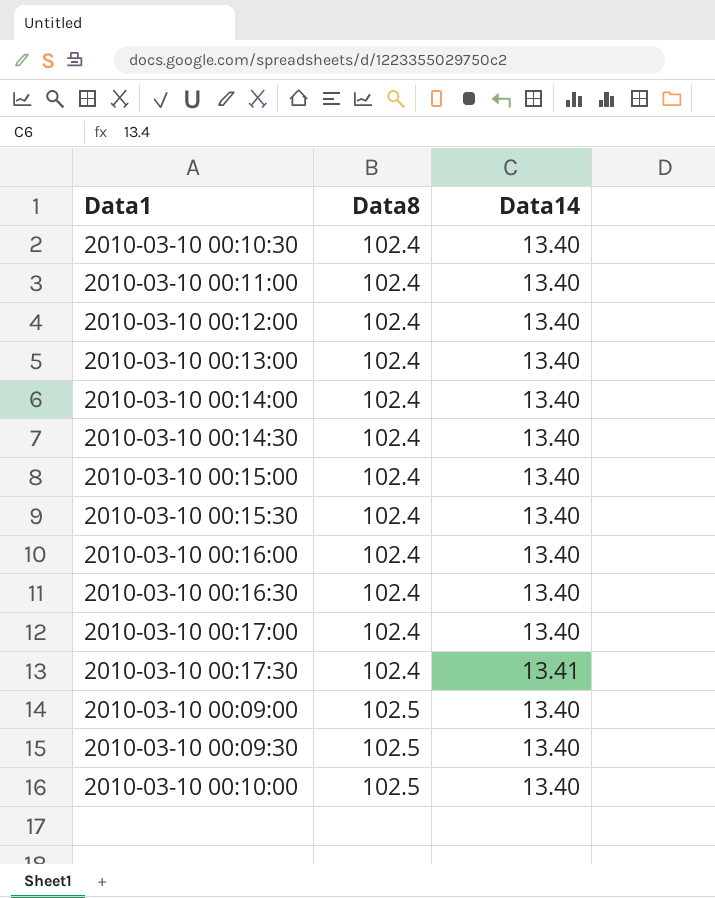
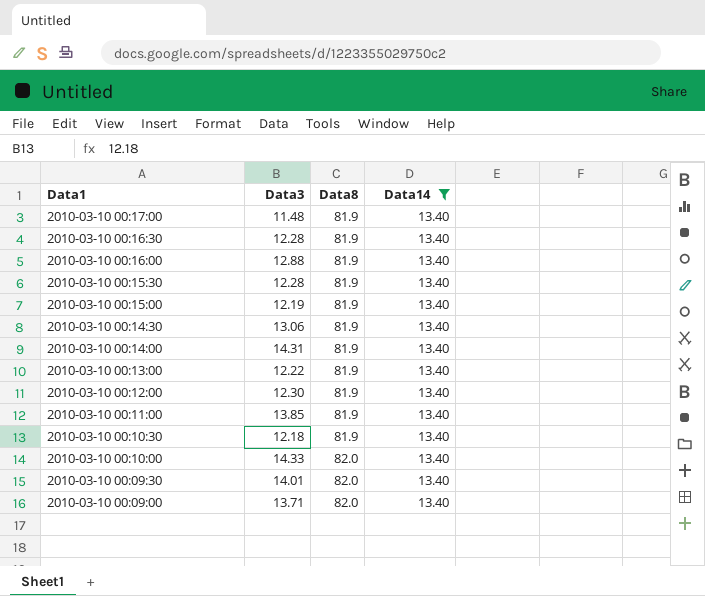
filter: none -> Data14 = 13.40
row order: Data8 ascending -> Data1 descending
column Data3 | position: none -> 2
2010-03-10 00:17:00 | Data8: 102.4 -> 81.9
2010-03-10 00:16:30 | Data8: 102.4 -> 81.9
2010-03-10 00:16:00 | Data8: 102.4 -> 81.9
2010-03-10 00:15:30 | Data8: 102.4 -> 81.9
2010-03-10 00:15:00 | Data8: 102.4 -> 81.9
2010-03-10 00:14:30 | Data8: 102.4 -> 81.9
2010-03-10 00:14:00 | Data8: 102.4 -> 81.9
2010-03-10 00:13:00 | Data8: 102.4 -> 81.9
2010-03-10 00:12:00 | Data8: 102.4 -> 81.9
2010-03-10 00:11:00 | Data8: 102.4 -> 81.9
2010-03-10 00:10:30 | Data8: 102.4 -> 81.9
2010-03-10 00:10:00 | Data8: 102.5 -> 82.0
2010-03-10 00:09:30 | Data8: 102.5 -> 82.0
2010-03-10 00:09:00 | Data8: 102.5 -> 82.0

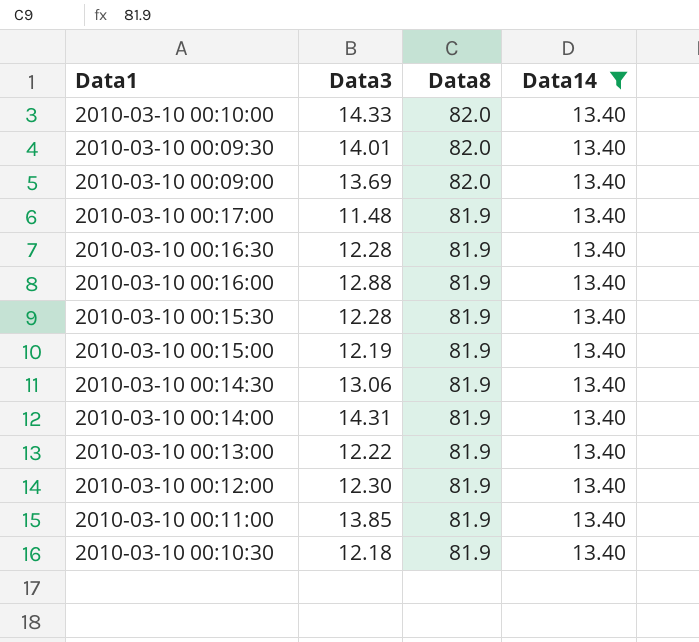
row order: Data1 descending -> Data8 descending
2010-03-10 00:09:00 | Data3: 13.71 -> 13.69

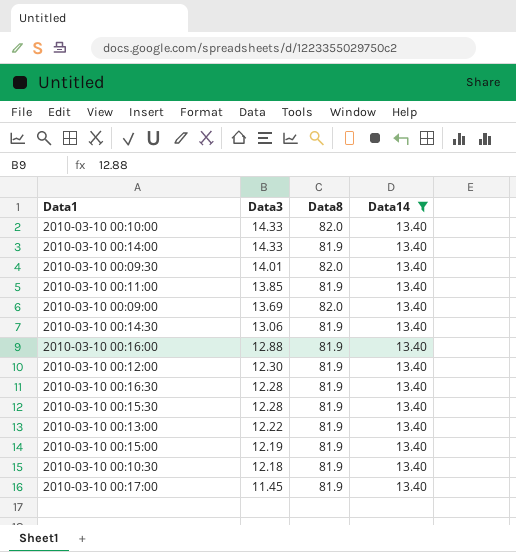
row order: Data8 descending -> Data3 descending
2010-03-10 00:14:00 | Data3: 14.31 -> 14.33
2010-03-10 00:17:00 | Data3: 11.48 -> 11.45

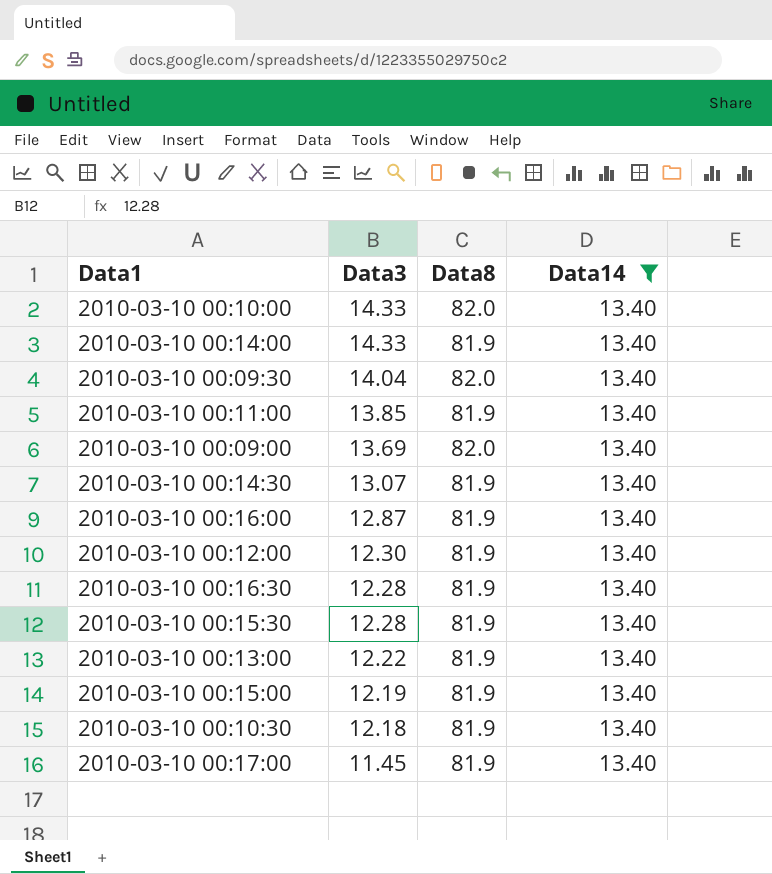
2010-03-10 00:09:30 | Data3: 14.01 -> 14.04
2010-03-10 00:14:30 | Data3: 13.06 -> 13.07
2010-03-10 00:16:00 | Data3: 12.88 -> 12.87

